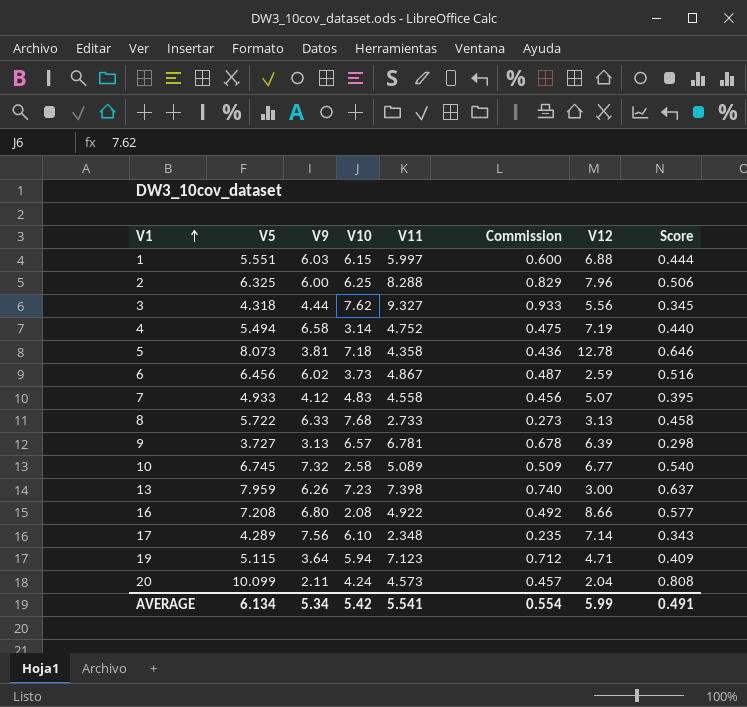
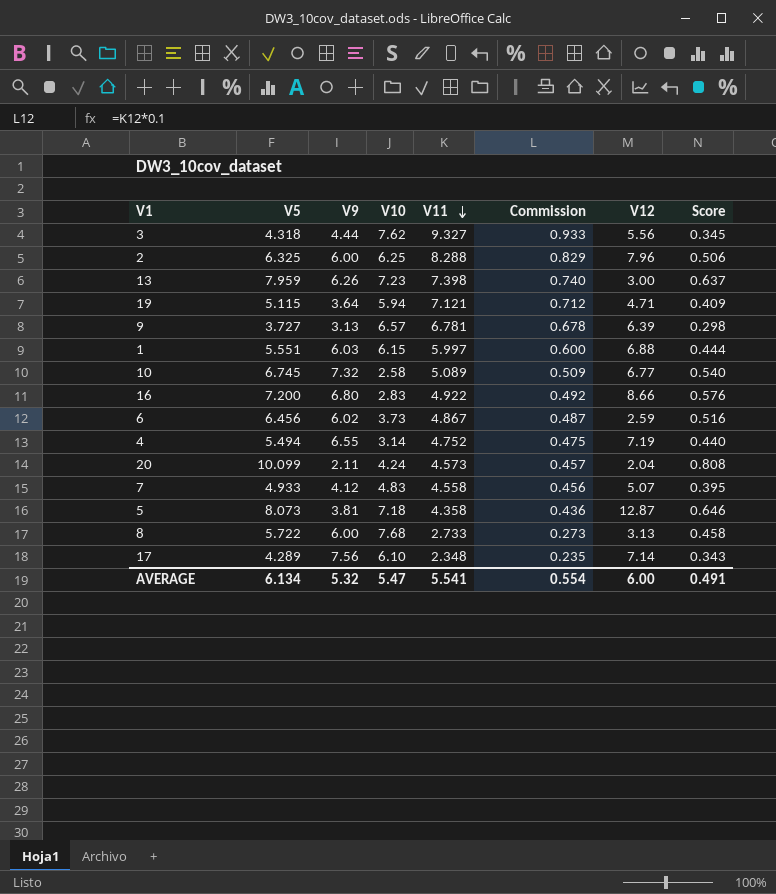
row order: V1 ascending -> V11 descending
19 | V11: 7.123 -> 7.121
16 | V5: 7.208 -> 7.200
16 | V10: 2.08 -> 2.83
16 | Score: 0.577 -> 0.576
4 | V9: 6.58 -> 6.55
5 | V12: 12.78 -> 12.87
8 | V9: 6.33 -> 6.00
AVERAGE | V9: 5.34 -> 5.32
AVERAGE | V10: 5.42 -> 5.47
AVERAGE | V12: 5.99 -> 6.00

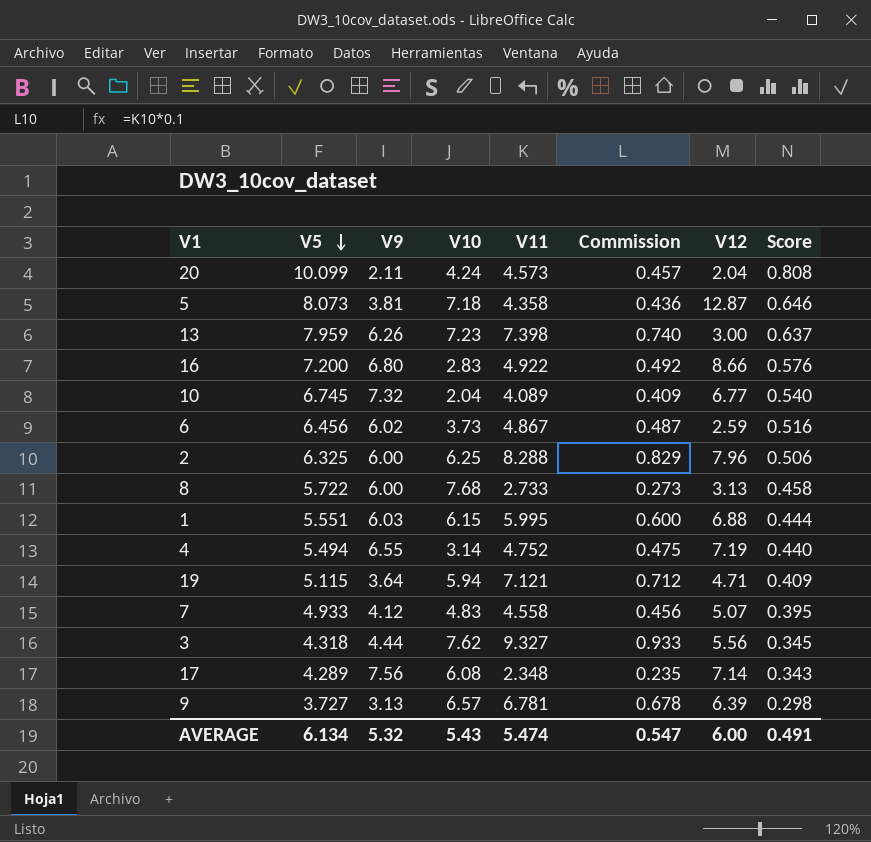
row order: V11 descending -> V5 descending
10 | V10: 2.58 -> 2.04
10 | V11: 5.089 -> 4.089
10 | Commission: 0.509 -> 0.409
1 | V11: 5.997 -> 5.995
17 | V10: 6.10 -> 6.08
AVERAGE | V10: 5.47 -> 5.43
AVERAGE | V11: 5.541 -> 5.474
AVERAGE | Commission: 0.554 -> 0.547

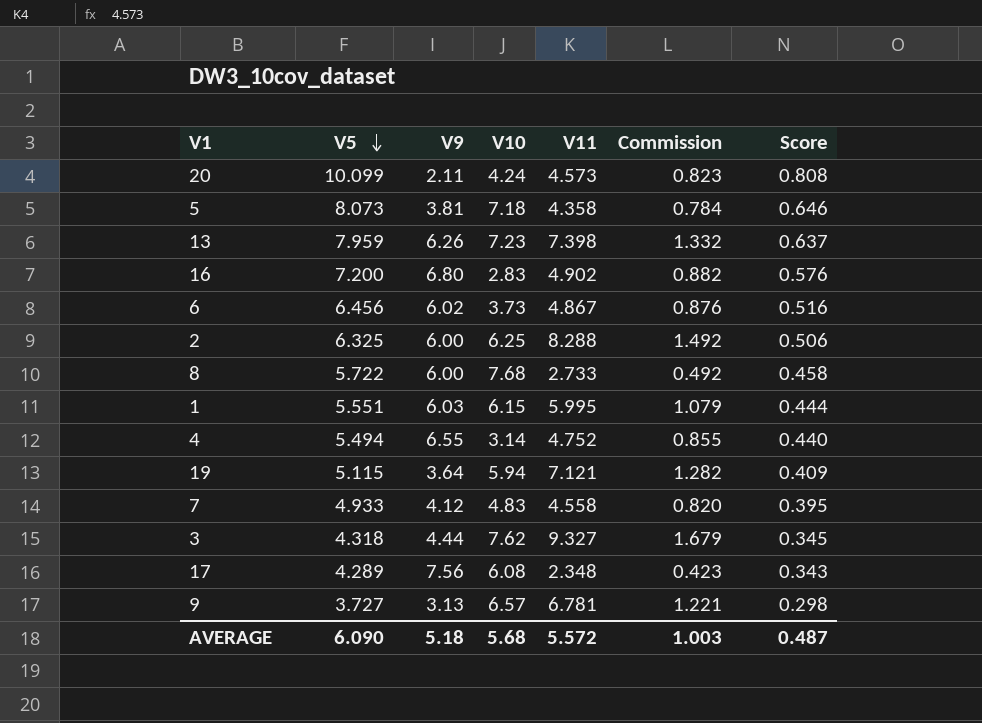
column V12 | position: 7 -> none
column Commission | formula: [V11] * 0.1 -> [V11] * 0.18
row 10: 6.745 | 7.32 | 2.04 | 4.089 | 0.409 | 6.77 | 0.540 -> none
16 | V11: 4.922 -> 4.902
AVERAGE | V5: 6.134 -> 6.090
AVERAGE | V9: 5.32 -> 5.18
AVERAGE | V10: 5.43 -> 5.68
AVERAGE | V11: 5.474 -> 5.572
AVERAGE | Commission: 0.547 -> 1.003
AVERAGE | Score: 0.491 -> 0.487

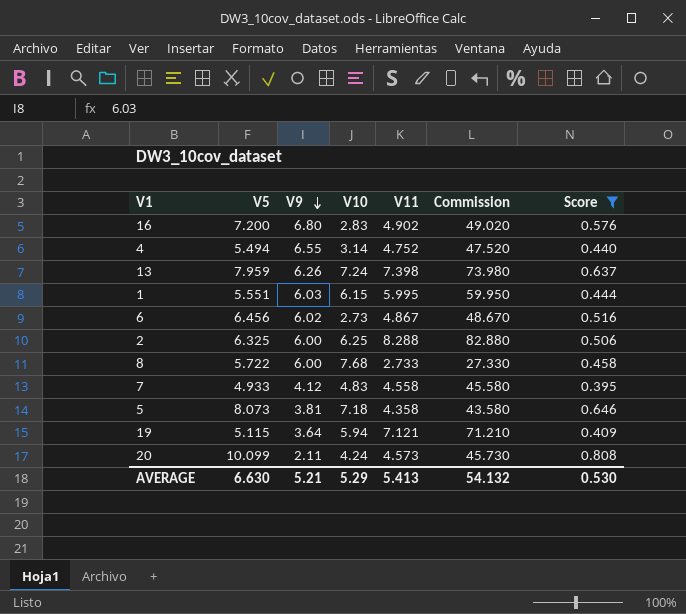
filter: none -> Score >= 0.395
row order: V5 descending -> V9 descending
column Commission | formula: [V11] * 0.18 -> [V11] * 10
13 | V10: 7.23 -> 7.24
6 | V10: 3.73 -> 2.73
AVERAGE | V5: 6.090 -> 6.630
AVERAGE | V9: 5.18 -> 5.21
AVERAGE | V10: 5.68 -> 5.29
AVERAGE | V11: 5.572 -> 5.413
AVERAGE | Commission: 1.003 -> 54.132
AVERAGE | Score: 0.487 -> 0.530

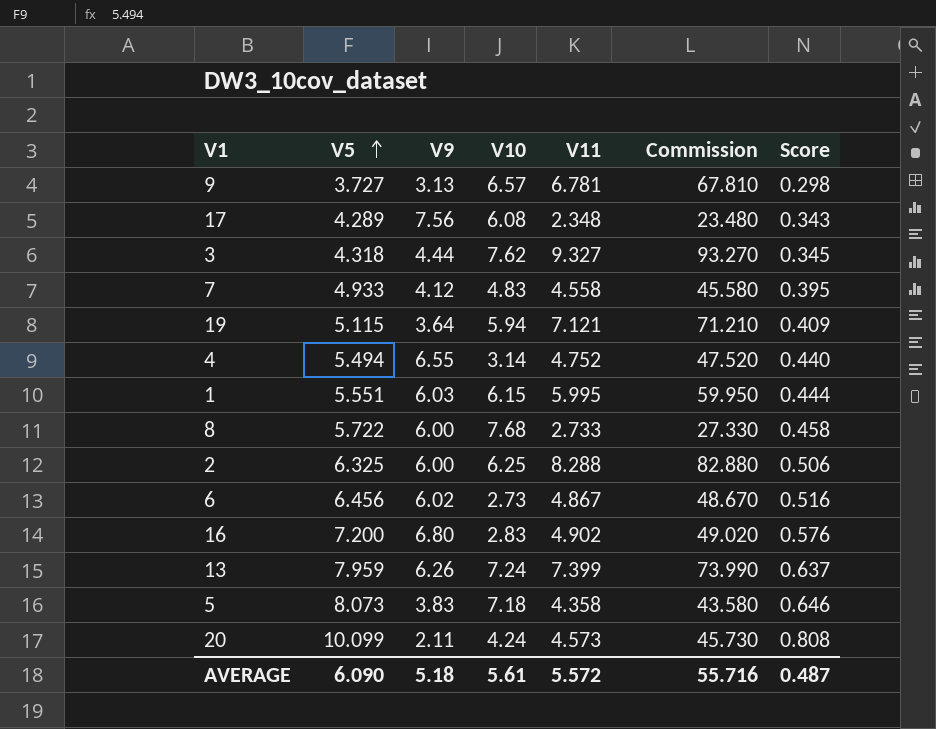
filter: Score >= 0.395 -> none
row order: V9 descending -> V5 ascending
13 | V11: 7.398 -> 7.399
13 | Commission: 73.980 -> 73.990
5 | V9: 3.81 -> 3.83
AVERAGE | V5: 6.630 -> 6.090
AVERAGE | V9: 5.21 -> 5.18
AVERAGE | V10: 5.29 -> 5.61
AVERAGE | V11: 5.413 -> 5.572
AVERAGE | Commission: 54.132 -> 55.716
AVERAGE | Score: 0.530 -> 0.487

